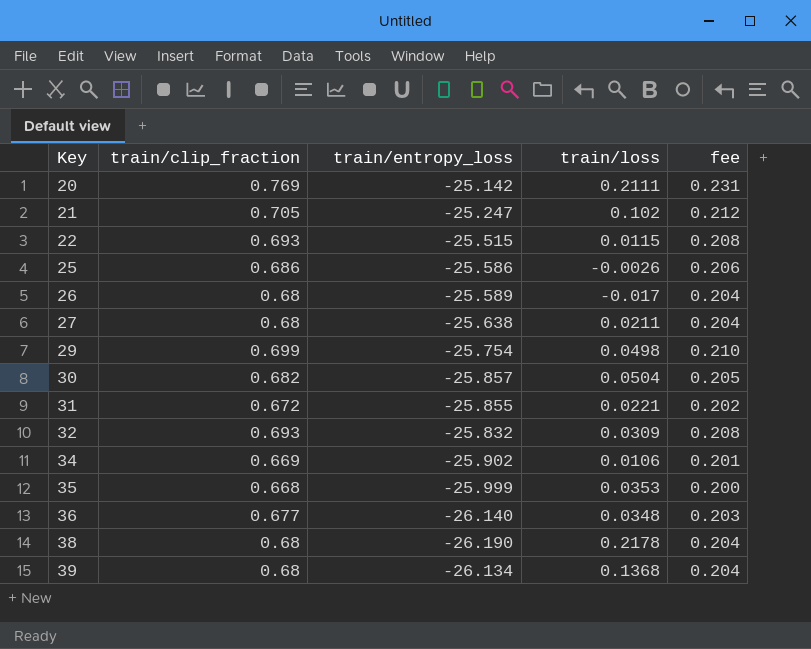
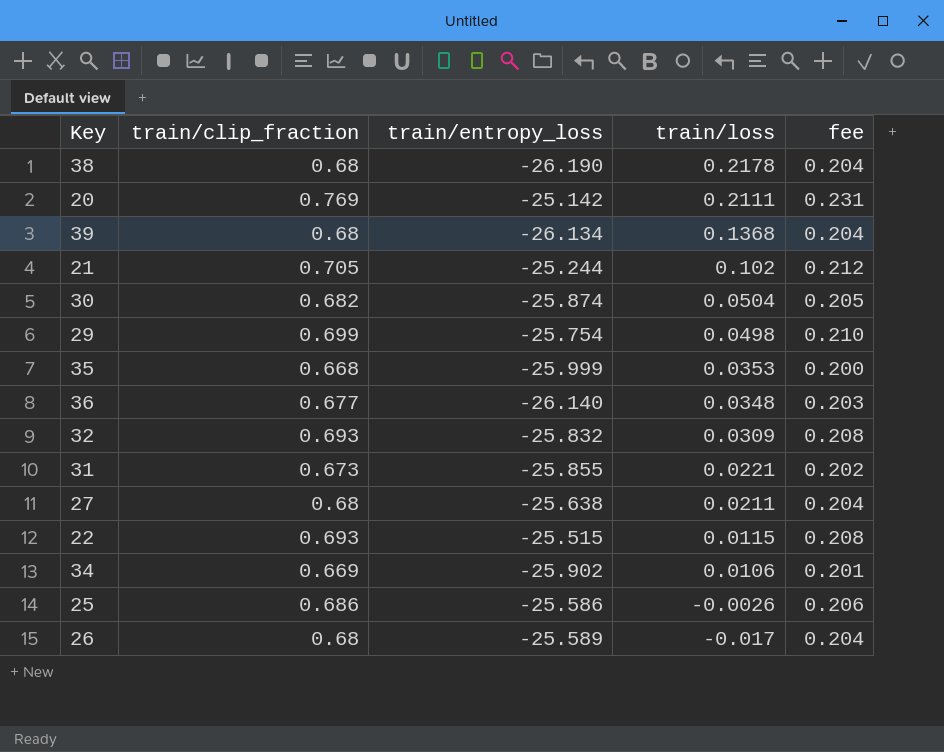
row order: Key ascending -> train/loss descending
21 | train/entropy_loss: -25.247 -> -25.244
30 | train/entropy_loss: -25.857 -> -25.874
31 | train/clip_fraction: 0.672 -> 0.673

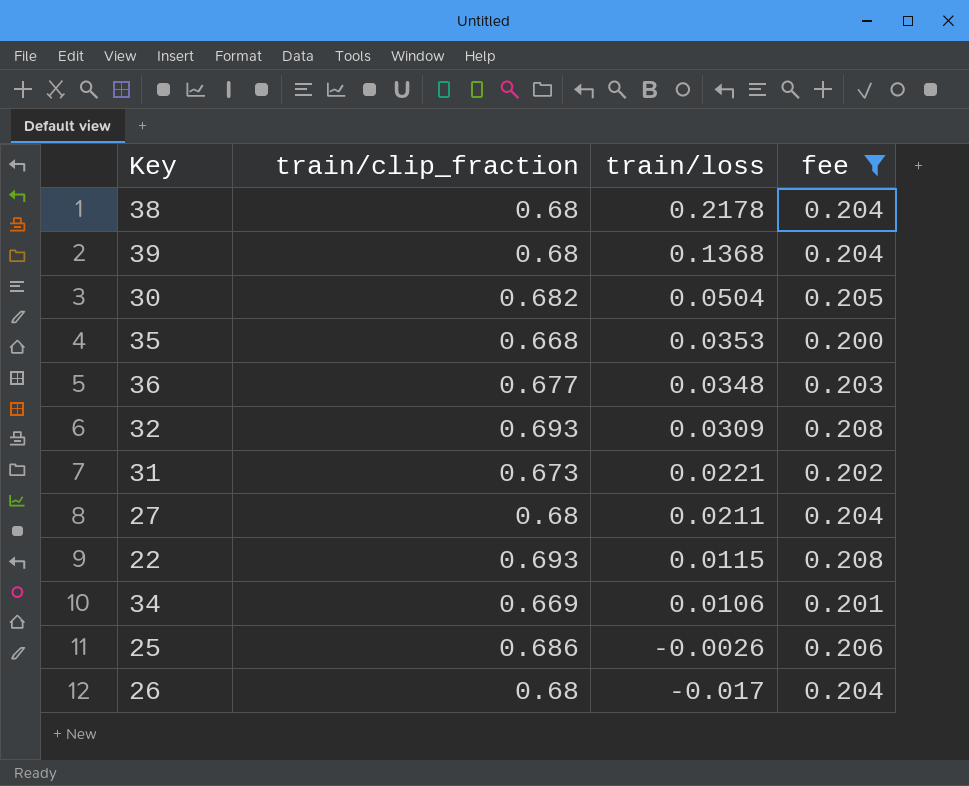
filter: none -> fee <= 0.208
column train/entropy_loss | position: 3 -> none

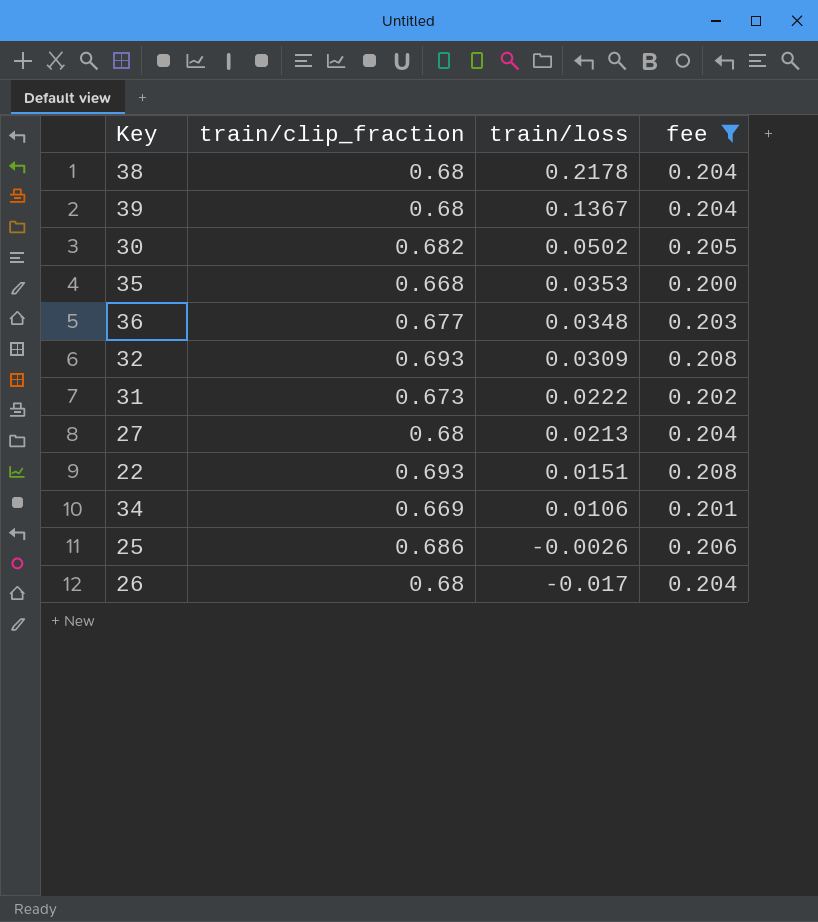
39 | train/loss: 0.1368 -> 0.1367
30 | train/loss: 0.0504 -> 0.0502
31 | train/loss: 0.0221 -> 0.0222
27 | train/loss: 0.0211 -> 0.0213
22 | train/loss: 0.0115 -> 0.0151

